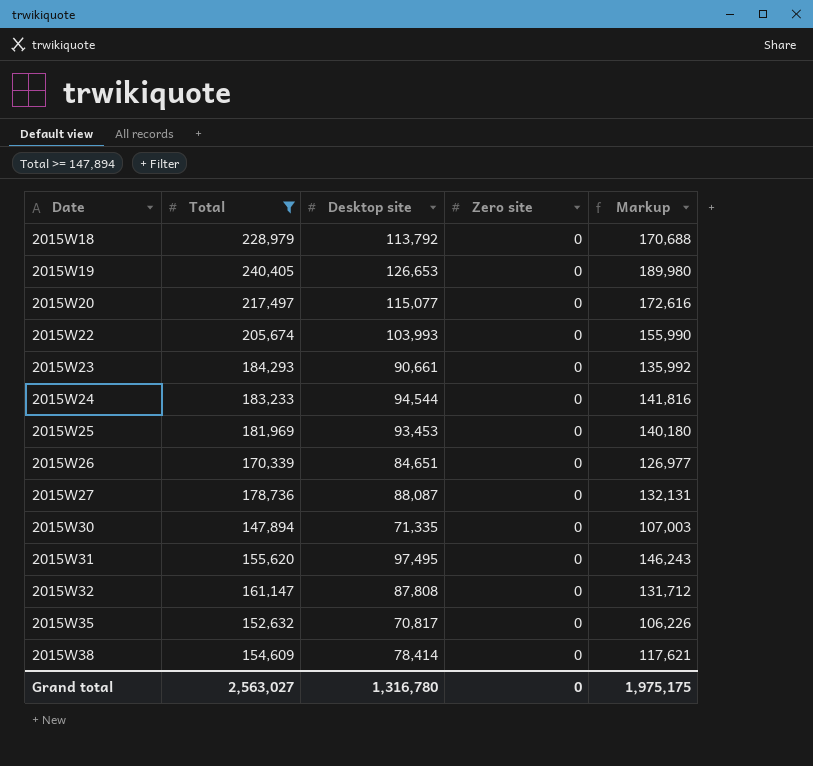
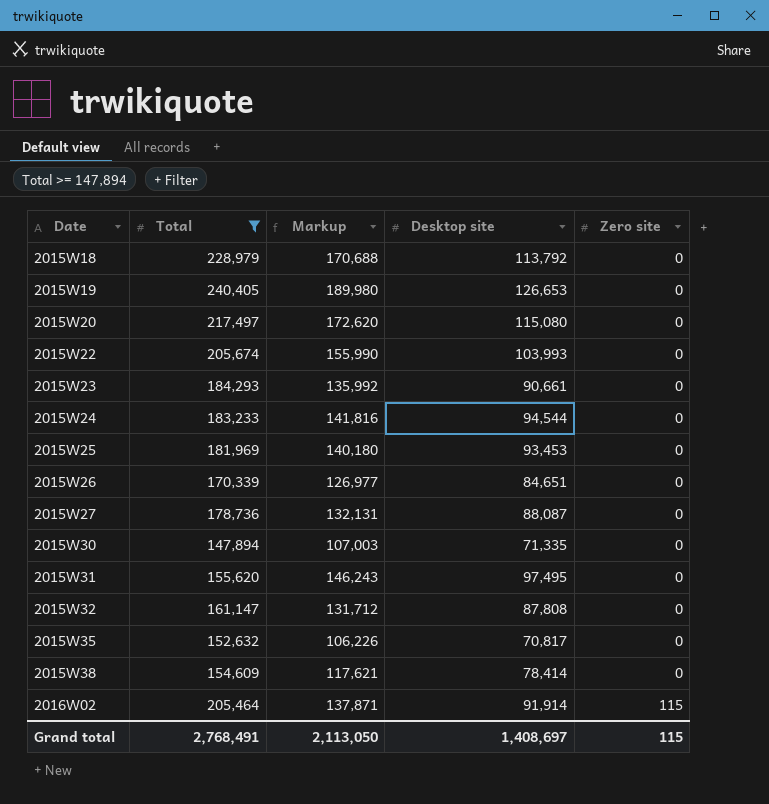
column Markup | position: 5 -> 3
2015W20 | Markup: 172,616 -> 172,620
2015W20 | Desktop site: 115,077 -> 115,080
row 2016W02: none -> 205,464 | 137,871 | 91,914 | 115
Grand total | Total: 2,563,027 -> 2,768,491
Grand total | Markup: 1,975,175 -> 2,113,050
Grand total | Desktop site: 1,316,780 -> 1,408,697
Grand total | Zero site: 0 -> 115

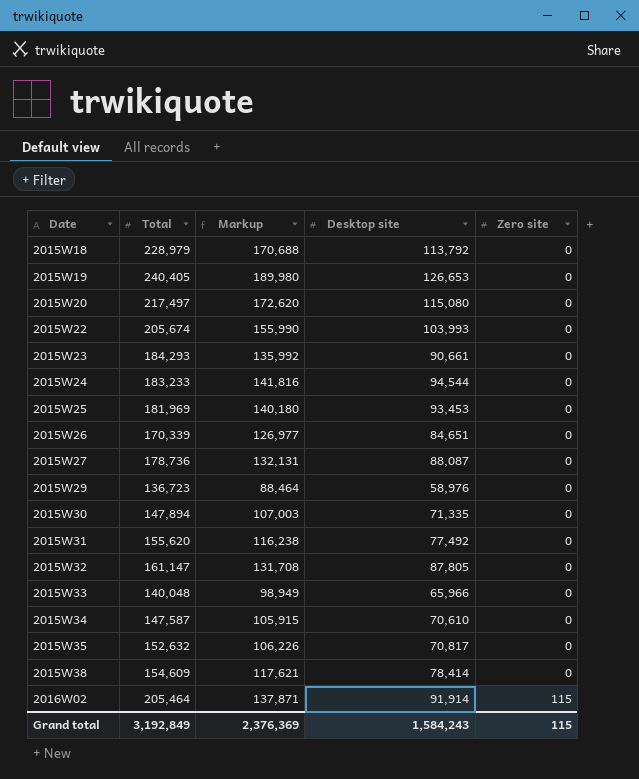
filter: Total >= 147,894 -> none
2015W31 | Markup: 146,243 -> 116,238
2015W31 | Desktop site: 97,495 -> 77,492
2015W32 | Markup: 131,712 -> 131,708
2015W32 | Desktop site: 87,808 -> 87,805
Grand total | Total: 2,768,491 -> 3,192,849
Grand total | Markup: 2,113,050 -> 2,376,369
Grand total | Desktop site: 1,408,697 -> 1,584,243

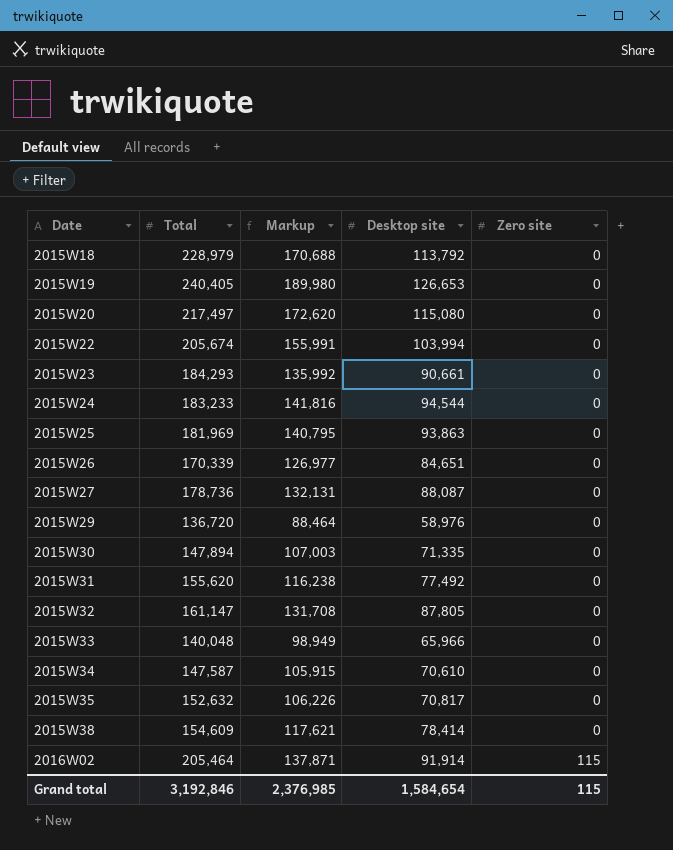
2015W22 | Markup: 155,990 -> 155,991
2015W22 | Desktop site: 103,993 -> 103,994
2015W25 | Markup: 140,180 -> 140,795
2015W25 | Desktop site: 93,453 -> 93,863
2015W29 | Total: 136,723 -> 136,720
Grand total | Total: 3,192,849 -> 3,192,846
Grand total | Markup: 2,376,369 -> 2,376,985
Grand total | Desktop site: 1,584,243 -> 1,584,654

